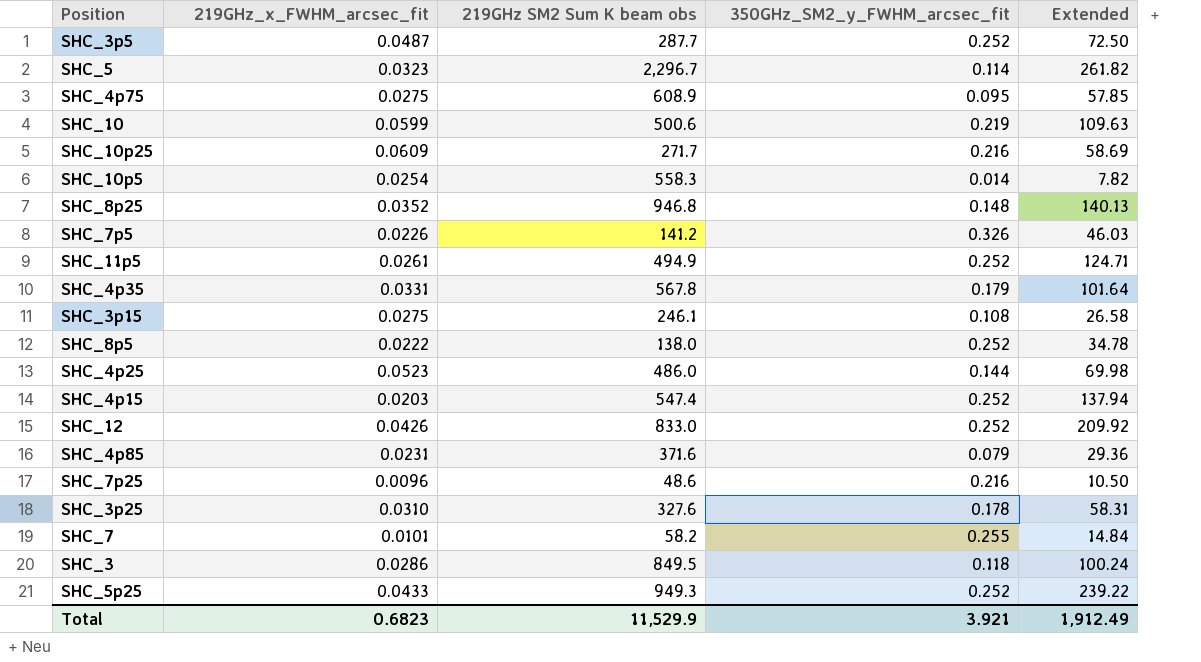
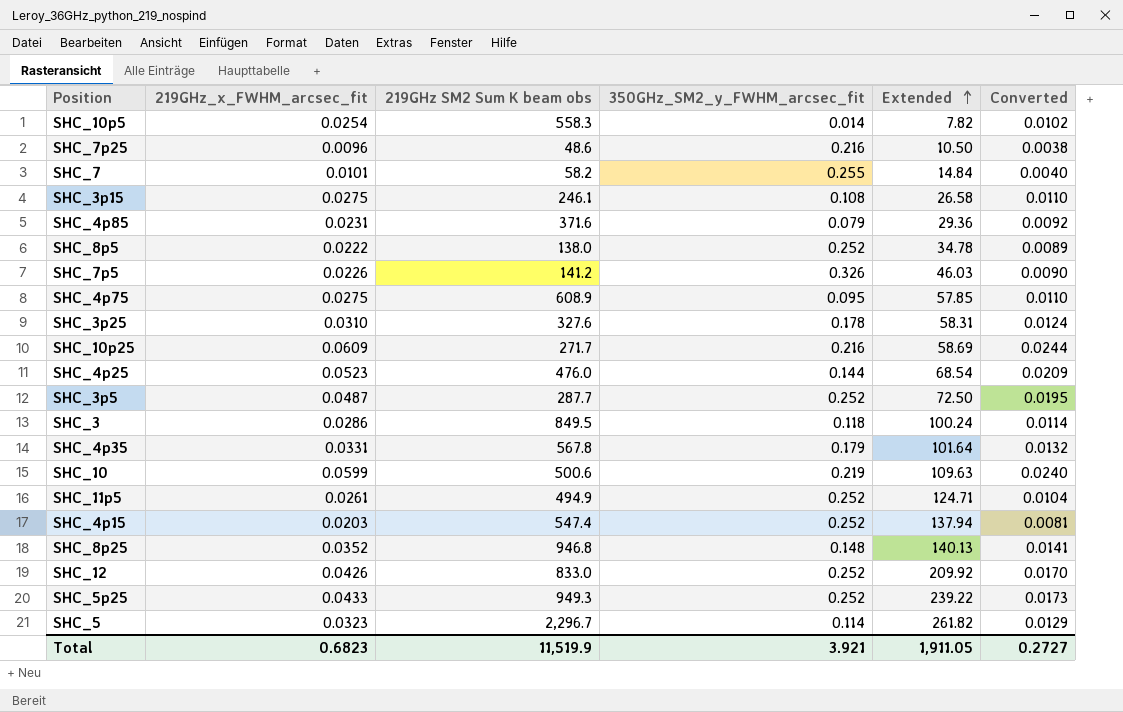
row order: none -> Extended ascending
column Converted | formula: none -> [219GHz_x_FWHM_arcsec_fit] * 0.4
SHC_4p25 | 219GHz SM2 Sum K beam obs: 486.0 -> 476.0
SHC_4p25 | Extended: 69.98 -> 68.54
Total | 219GHz SM2 Sum K beam obs: 11,529.9 -> 11,519.9
Total | Extended: 1,912.49 -> 1,911.05

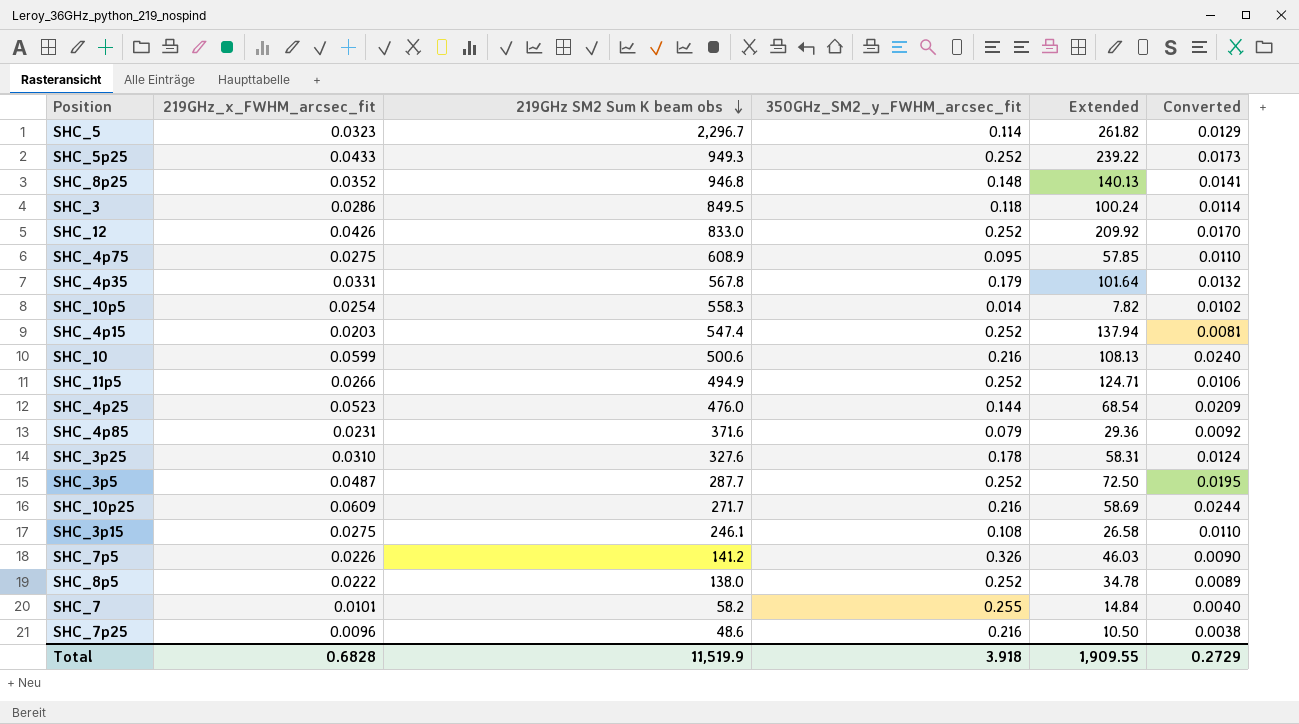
row order: Extended ascending -> 219GHz SM2 Sum K beam obs descending
SHC_10 | 350GHz_SM2_y_FWHM_arcsec_fit: 0.219 -> 0.216
SHC_10 | Extended: 109.63 -> 108.13
SHC_11p5 | 219GHz_x_FWHM_arcsec_fit: 0.0261 -> 0.0266
SHC_11p5 | Converted: 0.0104 -> 0.0106
Total | 219GHz_x_FWHM_arcsec_fit: 0.6823 -> 0.6828
Total | 350GHz_SM2_y_FWHM_arcsec_fit: 3.921 -> 3.918
Total | Extended: 1,911.05 -> 1,909.55
Total | Converted: 0.2727 -> 0.2729

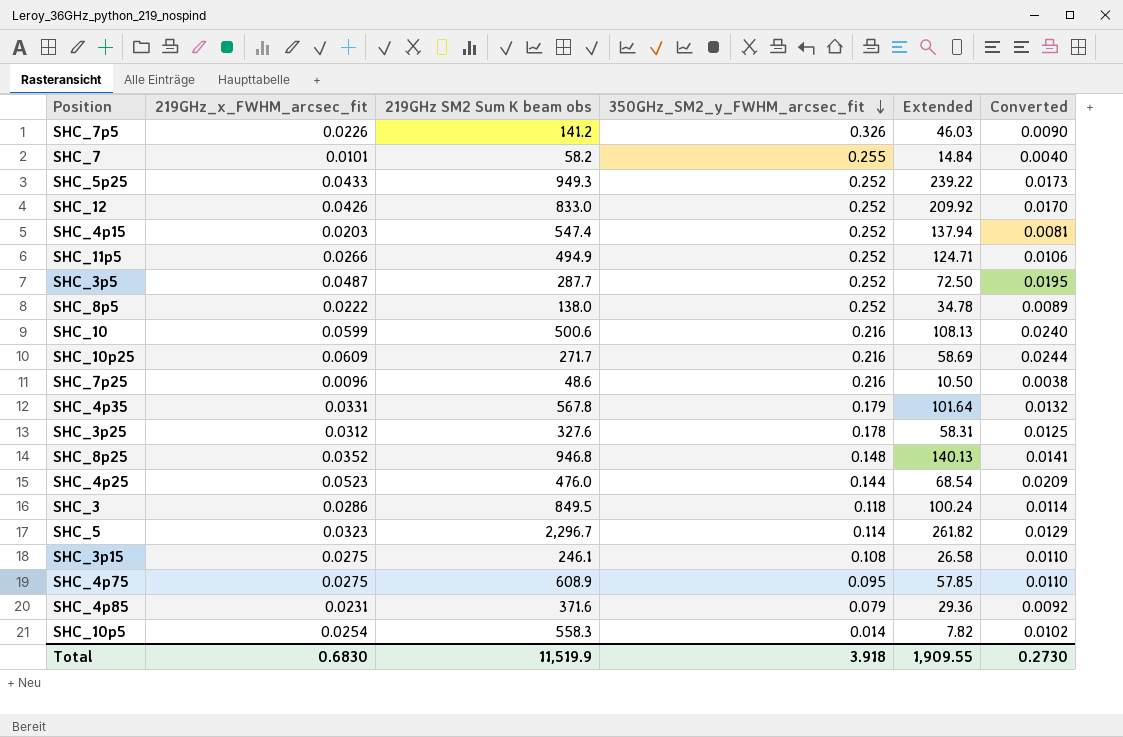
row order: 219GHz SM2 Sum K beam obs descending -> 350GHz_SM2_y_FWHM_arcsec_fit descending
SHC_3p25 | 219GHz_x_FWHM_arcsec_fit: 0.0310 -> 0.0312
SHC_3p25 | Converted: 0.0124 -> 0.0125
Total | 219GHz_x_FWHM_arcsec_fit: 0.6828 -> 0.6830
Total | Converted: 0.2729 -> 0.2730

